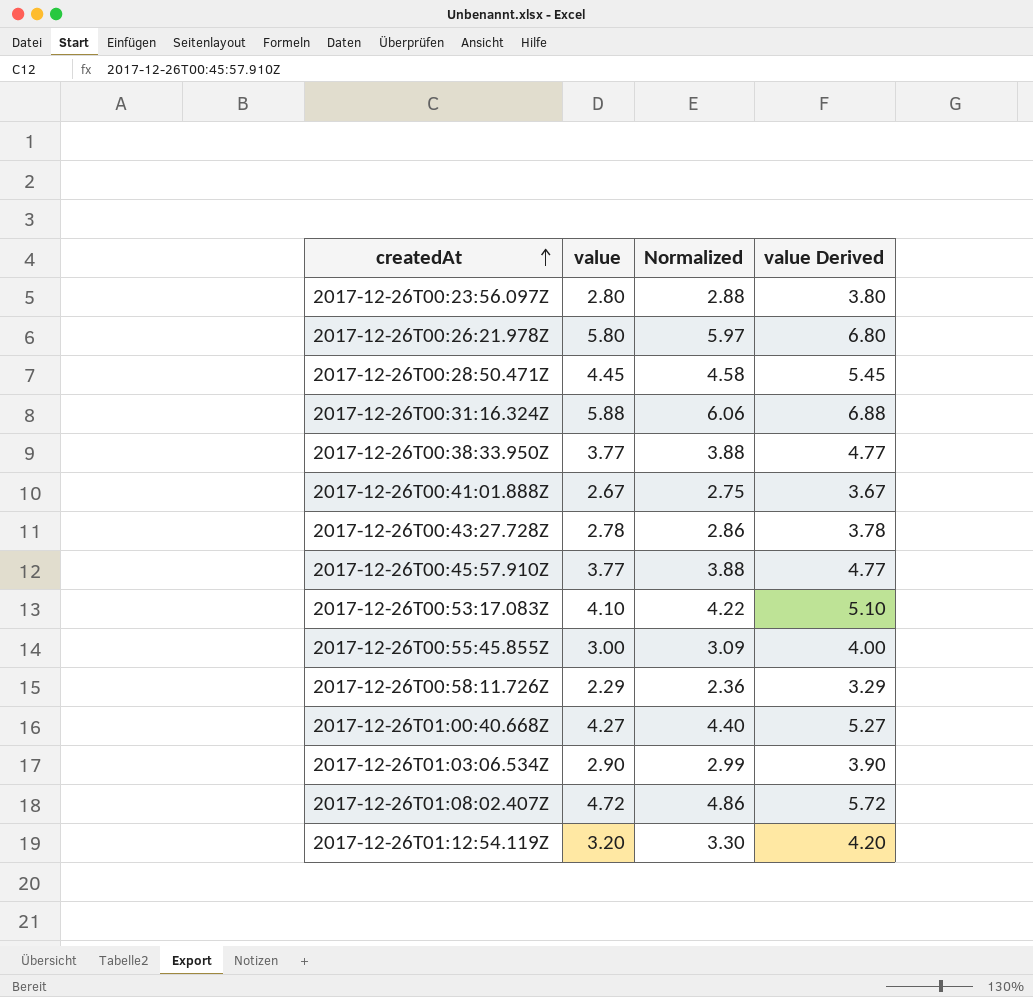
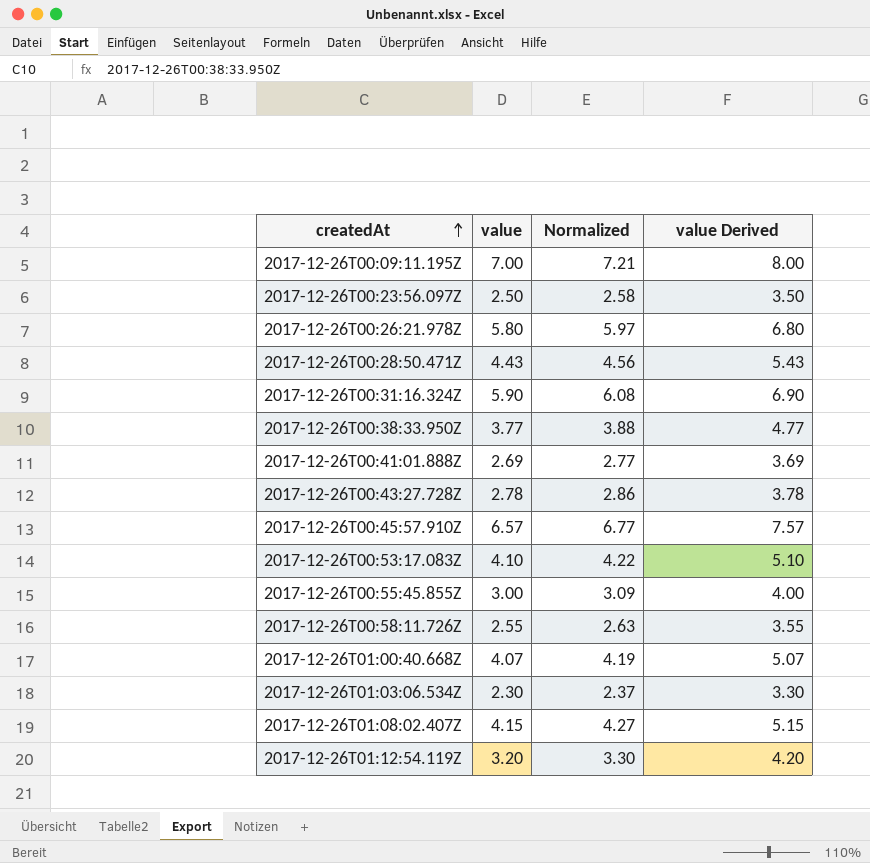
row 2017-12-26T00:09:11.195Z: none -> 7.00 | 7.21 | 8.00
2017-12-26T00:23:56.097Z | value: 2.80 -> 2.50
2017-12-26T00:23:56.097Z | Normalized: 2.88 -> 2.58
2017-12-26T00:23:56.097Z | value Derived: 3.80 -> 3.50
2017-12-26T00:28:50.471Z | value: 4.45 -> 4.43
2017-12-26T00:28:50.471Z | Normalized: 4.58 -> 4.56
2017-12-26T00:28:50.471Z | value Derived: 5.45 -> 5.43
2017-12-26T00:31:16.324Z | value: 5.88 -> 5.90
2017-12-26T00:31:16.324Z | Normalized: 6.06 -> 6.08
2017-12-26T00:31:16.324Z | value Derived: 6.88 -> 6.90
2017-12-26T00:41:01.888Z | value: 2.67 -> 2.69
2017-12-26T00:41:01.888Z | Normalized: 2.75 -> 2.77
2017-12-26T00:41:01.888Z | value Derived: 3.67 -> 3.69
2017-12-26T00:45:57.910Z | value: 3.77 -> 6.57
2017-12-26T00:45:57.910Z | Normalized: 3.88 -> 6.77
2017-12-26T00:45:57.910Z | value Derived: 4.77 -> 7.57
2017-12-26T00:58:11.726Z | value: 2.29 -> 2.55
2017-12-26T00:58:11.726Z | Normalized: 2.36 -> 2.63
2017-12-26T00:58:11.726Z | value Derived: 3.29 -> 3.55
2017-12-26T01:00:40.668Z | value: 4.27 -> 4.07
2017-12-26T01:00:40.668Z | Normalized: 4.40 -> 4.19
2017-12-26T01:00:40.668Z | value Derived: 5.27 -> 5.07
2017-12-26T01:03:06.534Z | value: 2.90 -> 2.30
2017-12-26T01:03:06.534Z | Normalized: 2.99 -> 2.37
2017-12-26T01:03:06.534Z | value Derived: 3.90 -> 3.30
2017-12-26T01:08:02.407Z | value: 4.72 -> 4.15
2017-12-26T01:08:02.407Z | Normalized: 4.86 -> 4.27
2017-12-26T01:08:02.407Z | value Derived: 5.72 -> 5.15

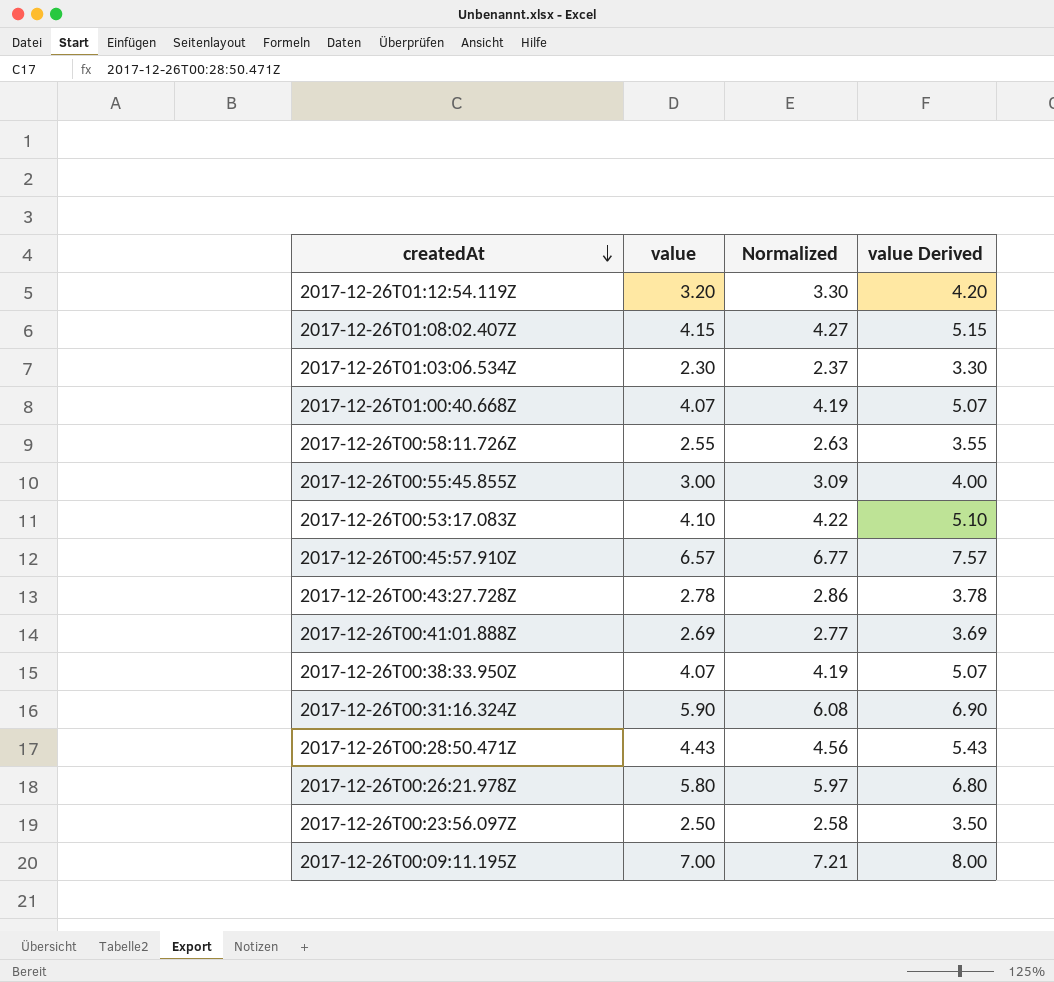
row order: createdAt ascending -> createdAt descending
2017-12-26T00:38:33.950Z | value: 3.77 -> 4.07
2017-12-26T00:38:33.950Z | Normalized: 3.88 -> 4.19
2017-12-26T00:38:33.950Z | value Derived: 4.77 -> 5.07

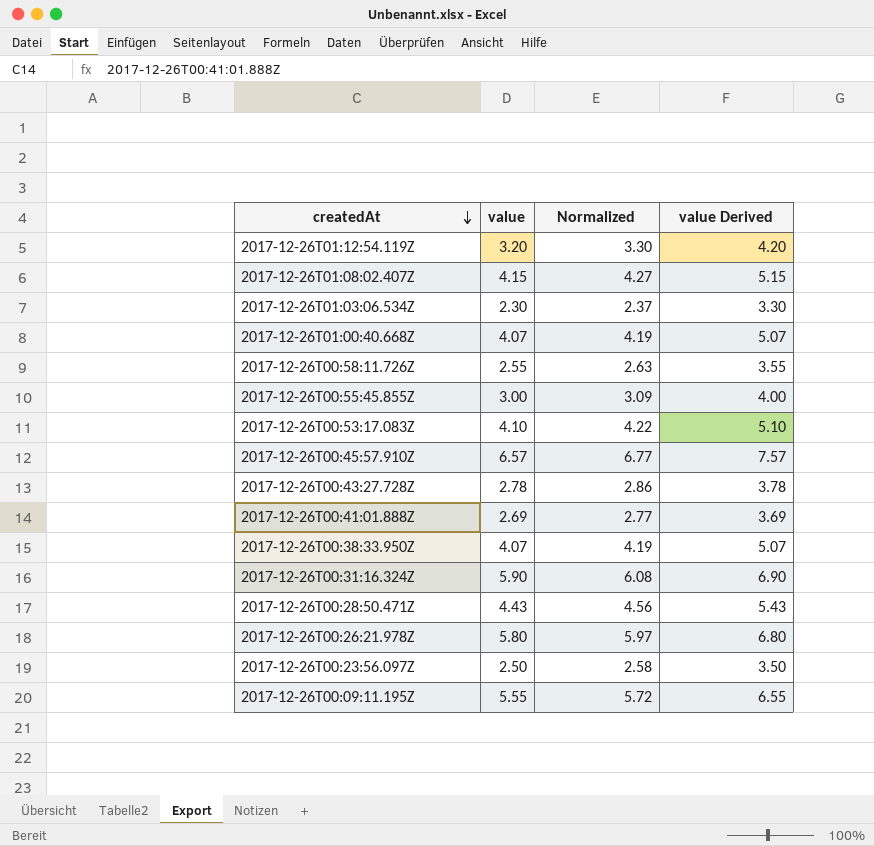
2017-12-26T00:09:11.195Z | value: 7.00 -> 5.55
2017-12-26T00:09:11.195Z | Normalized: 7.21 -> 5.72
2017-12-26T00:09:11.195Z | value Derived: 8.00 -> 6.55

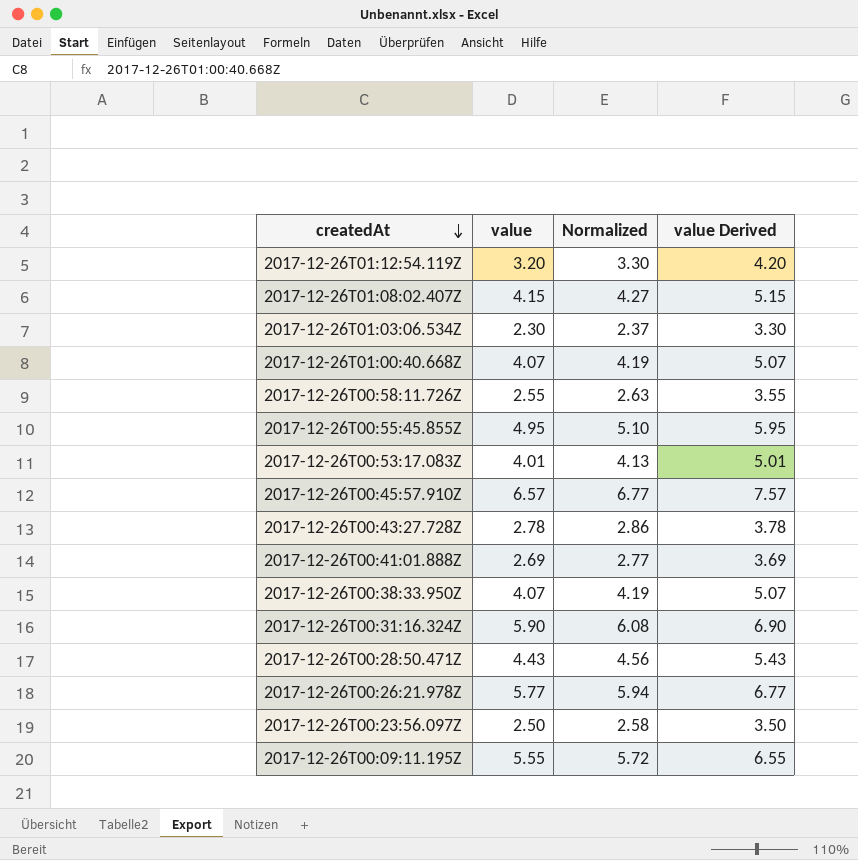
2017-12-26T00:55:45.855Z | value: 3.00 -> 4.95
2017-12-26T00:55:45.855Z | Normalized: 3.09 -> 5.10
2017-12-26T00:55:45.855Z | value Derived: 4.00 -> 5.95
2017-12-26T00:53:17.083Z | value: 4.10 -> 4.01
2017-12-26T00:53:17.083Z | Normalized: 4.22 -> 4.13
2017-12-26T00:53:17.083Z | value Derived: 5.10 -> 5.01
2017-12-26T00:26:21.978Z | value: 5.80 -> 5.77
2017-12-26T00:26:21.978Z | Normalized: 5.97 -> 5.94
2017-12-26T00:26:21.978Z | value Derived: 6.80 -> 6.77

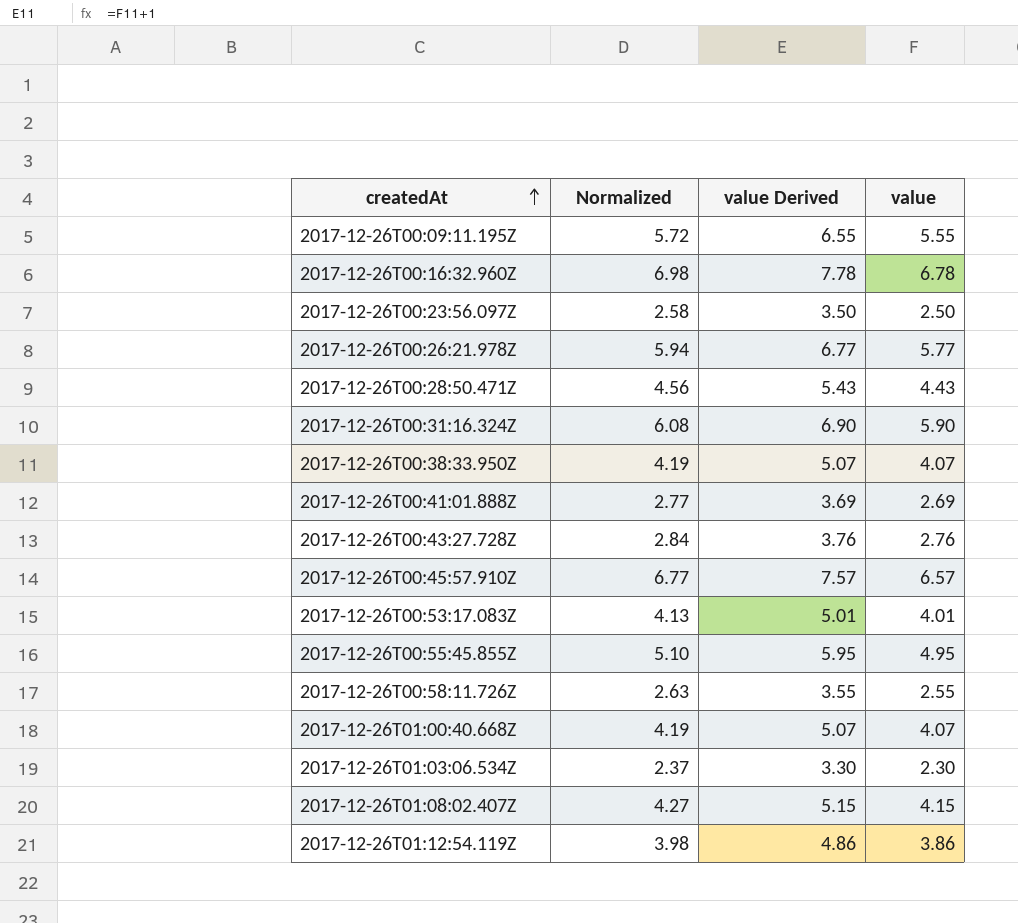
row order: createdAt descending -> createdAt ascending
column value | position: 2 -> 4
row 2017-12-26T00:16:32.960Z: none -> 6.98 | 7.78 | 6.78
2017-12-26T00:43:27.728Z | Normalized: 2.86 -> 2.84
2017-12-26T00:43:27.728Z | value Derived: 3.78 -> 3.76
2017-12-26T00:43:27.728Z | value: 2.78 -> 2.76
2017-12-26T01:12:54.119Z | Normalized: 3.30 -> 3.98
2017-12-26T01:12:54.119Z | value Derived: 4.20 -> 4.86
2017-12-26T01:12:54.119Z | value: 3.20 -> 3.86

